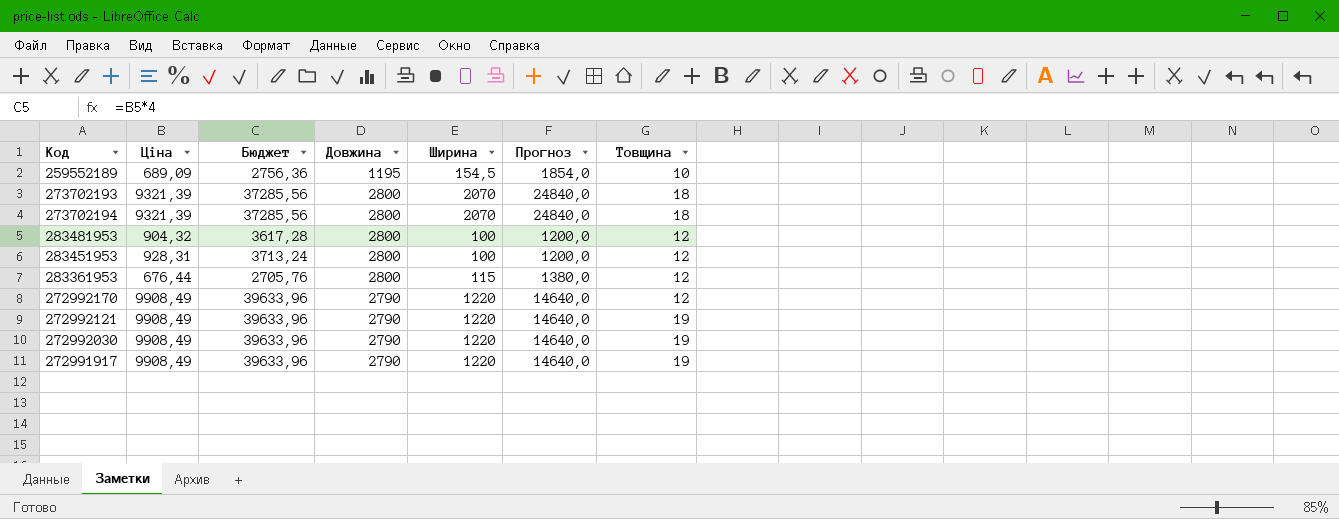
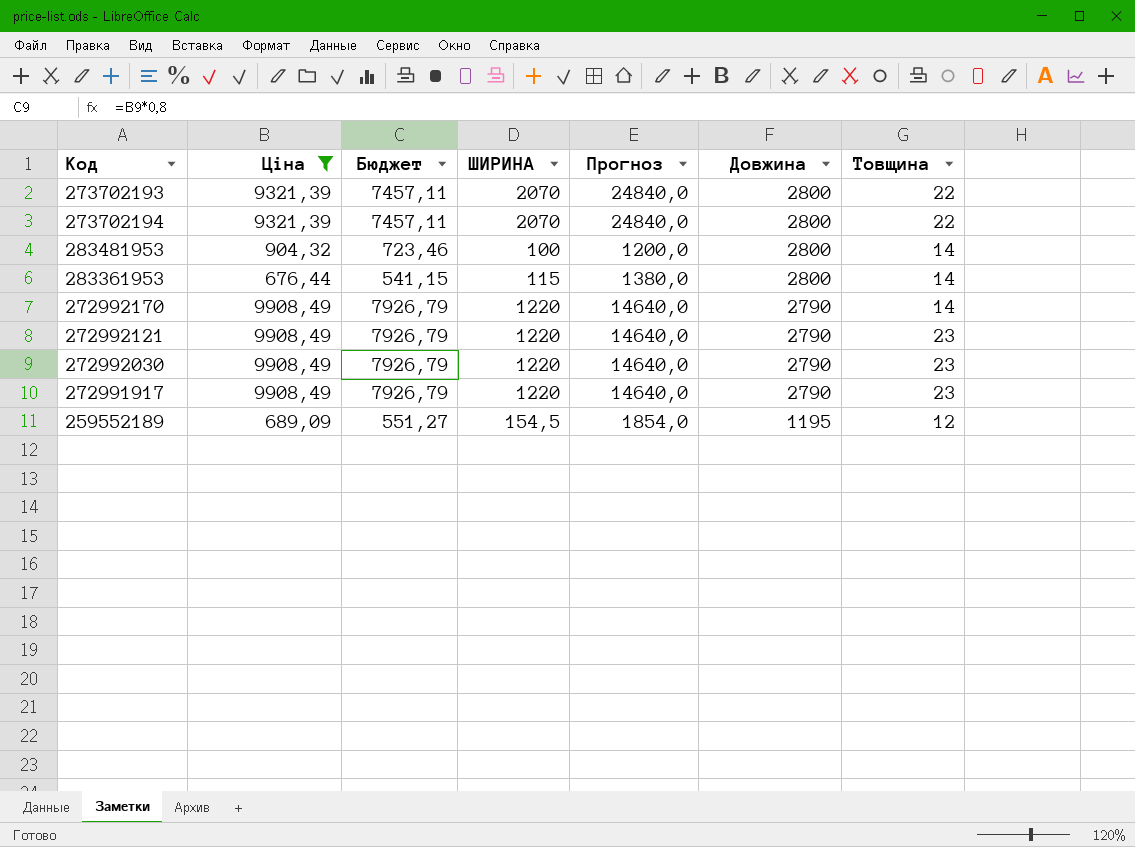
filter: none -> Ціна != 928,31
row order: none -> Довжина descending
column Бюджет | formula: [Ціна] * 4 -> [Ціна] * 0,8
column name: Ширина -> ШИРИНА
column Довжина | position: 4 -> 6
273702193 | Товщина: 18 -> 22
273702194 | Товщина: 18 -> 22
283481953 | Товщина: 12 -> 14
283361953 | Товщина: 12 -> 14
272992170 | Товщина: 12 -> 14
272992121 | Товщина: 19 -> 23
272992030 | Товщина: 19 -> 23
272991917 | Товщина: 19 -> 23
259552189 | Товщина: 10 -> 12

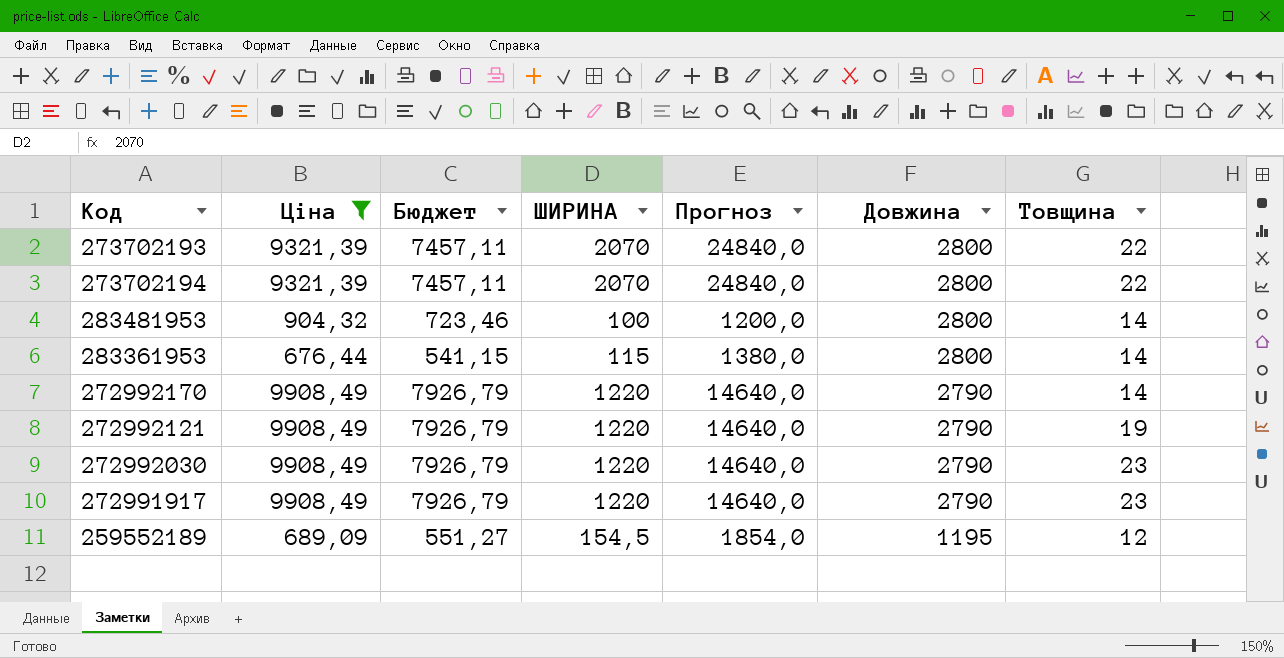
272992121 | Товщина: 23 -> 19

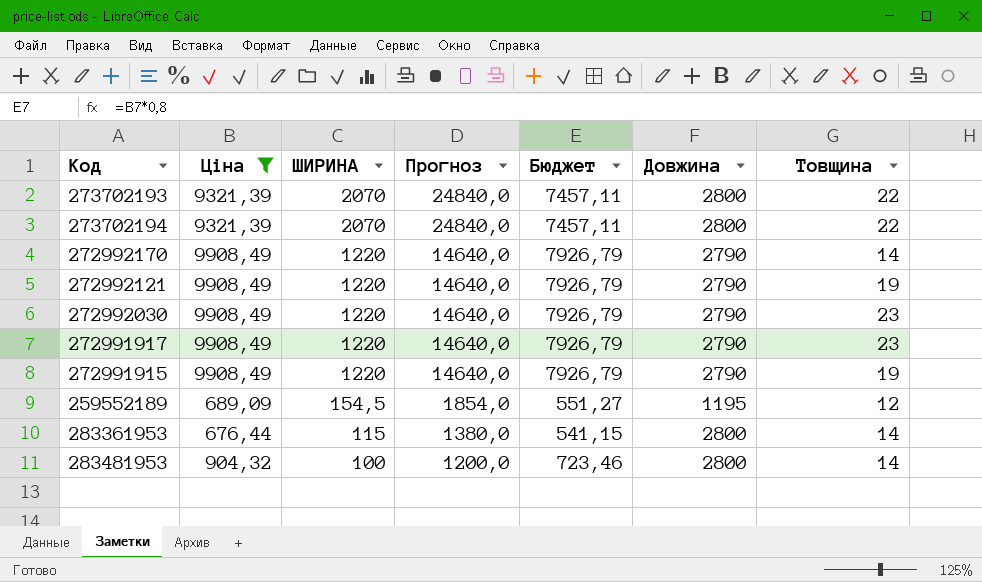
row order: Довжина descending -> ШИРИНА descending
column Бюджет | position: 3 -> 5
row 272991915: none -> 9908,49 | 1220 | 14640,0 | 7926,79 | 2790 | 19

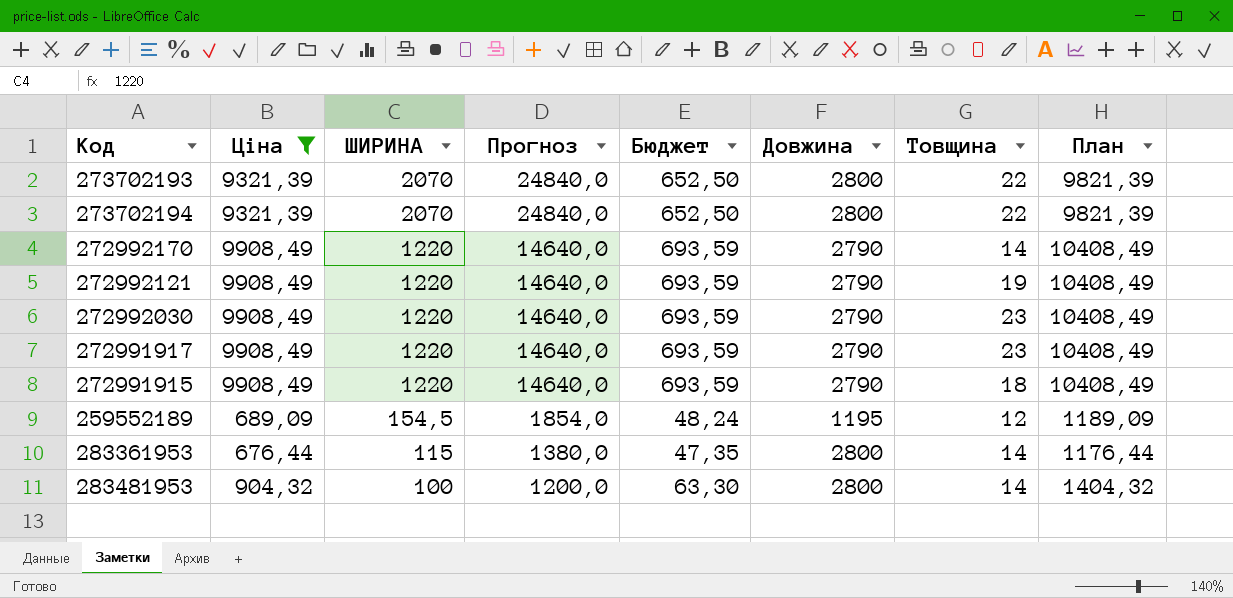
column Бюджет | formula: [Ціна] * 0,8 -> [Ціна] * 0,07
column План | formula: none -> [Ціна] + 500
272991915 | Товщина: 19 -> 18

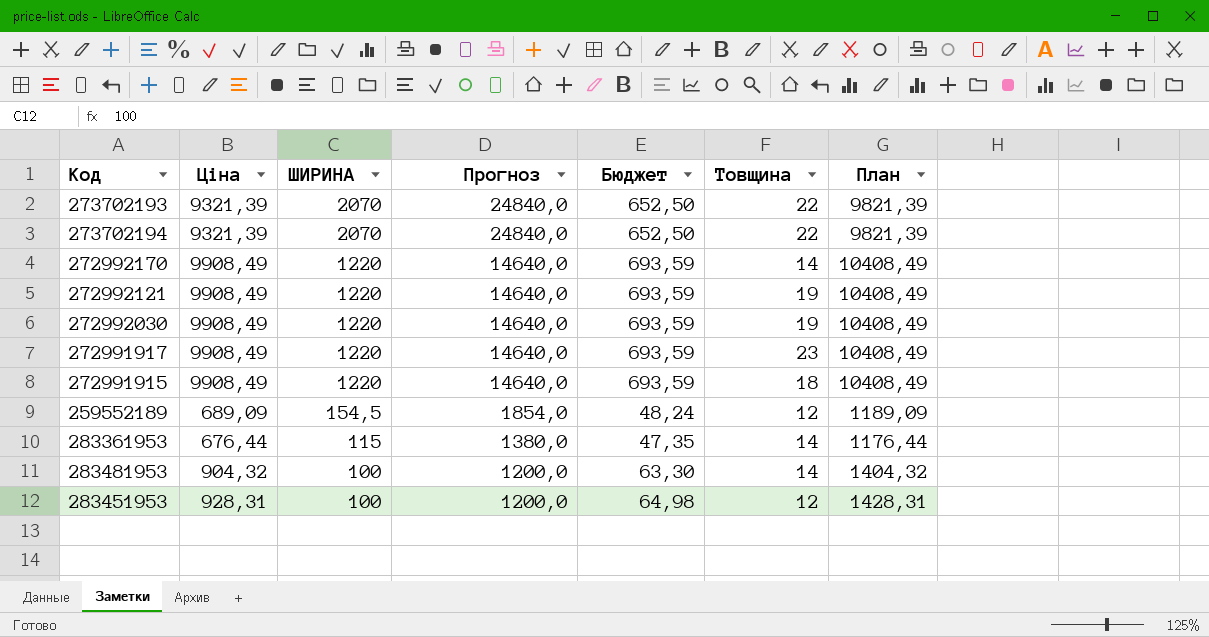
filter: Ціна != 928,31 -> none
column Довжина | position: 6 -> none
272992030 | Товщина: 23 -> 19

